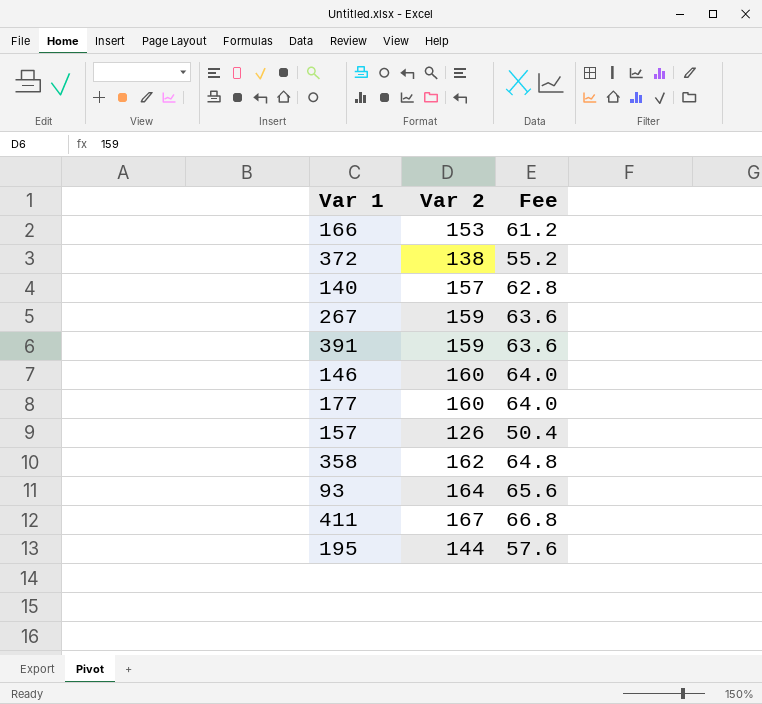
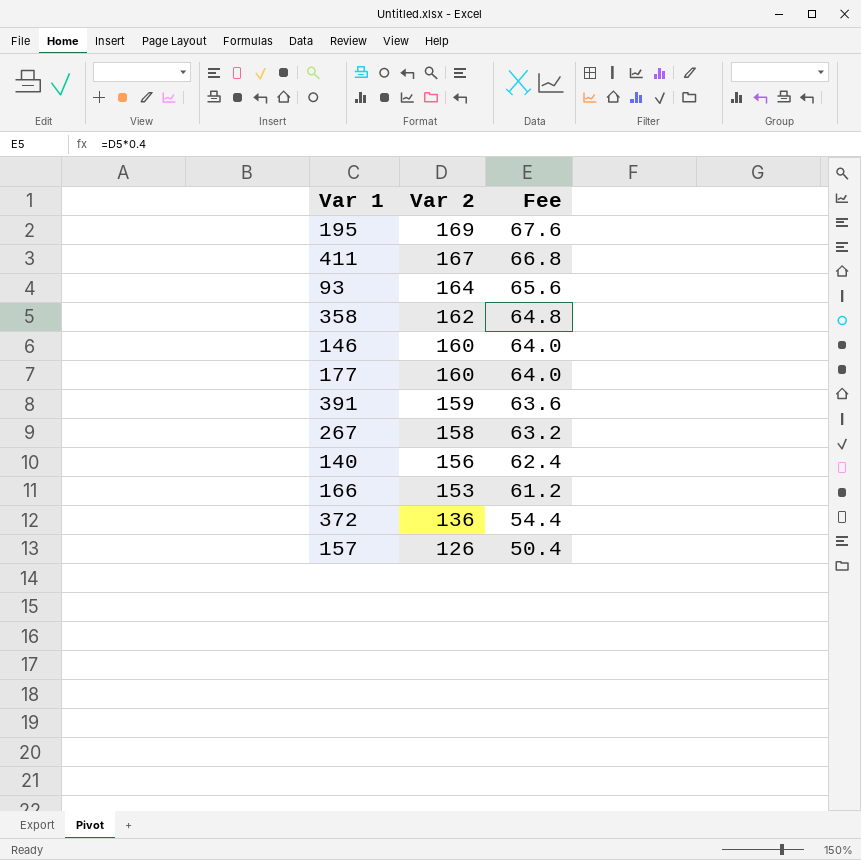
row order: none -> Var 2 descending
195 | Var 2: 144 -> 169
195 | Fee: 57.6 -> 67.6
267 | Var 2: 159 -> 158
267 | Fee: 63.6 -> 63.2
140 | Var 2: 157 -> 156
140 | Fee: 62.8 -> 62.4
372 | Var 2: 138 -> 136
372 | Fee: 55.2 -> 54.4

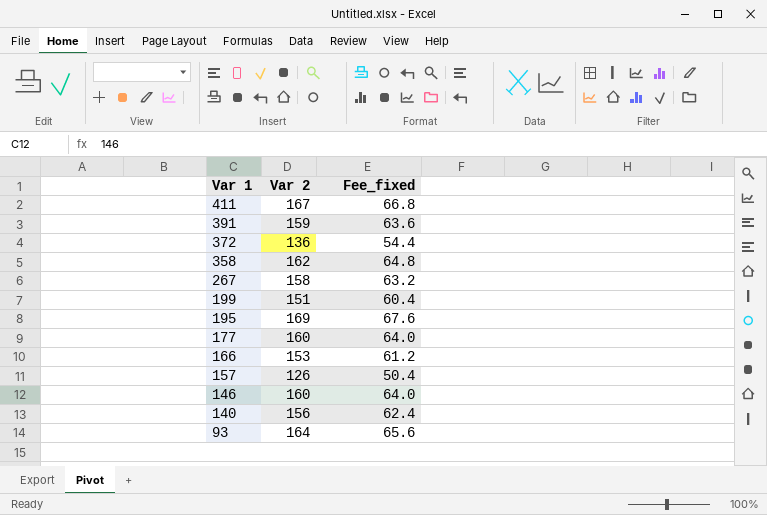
row order: Var 2 descending -> Var 1 descending
column name: Fee -> Fee_fixed
row 199: none -> 151 | 60.4

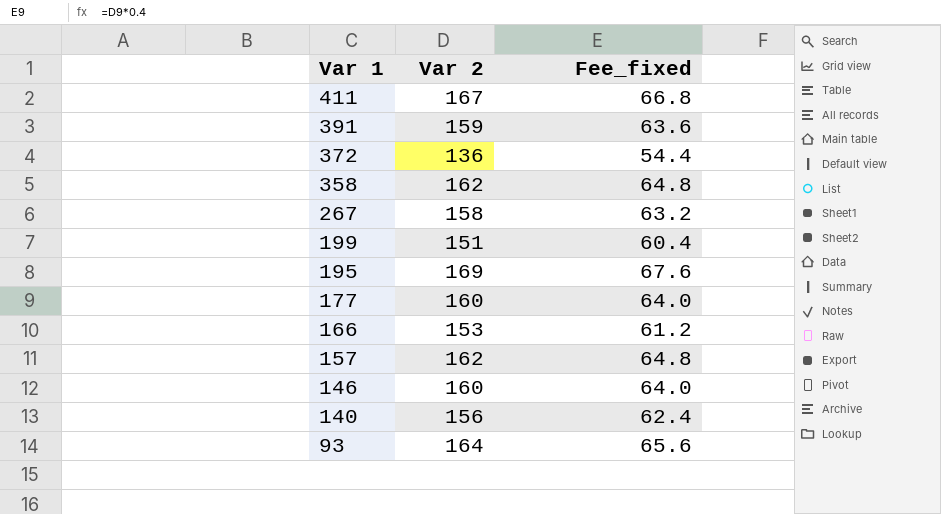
157 | Var 2: 126 -> 162
157 | Fee_fixed: 50.4 -> 64.8

